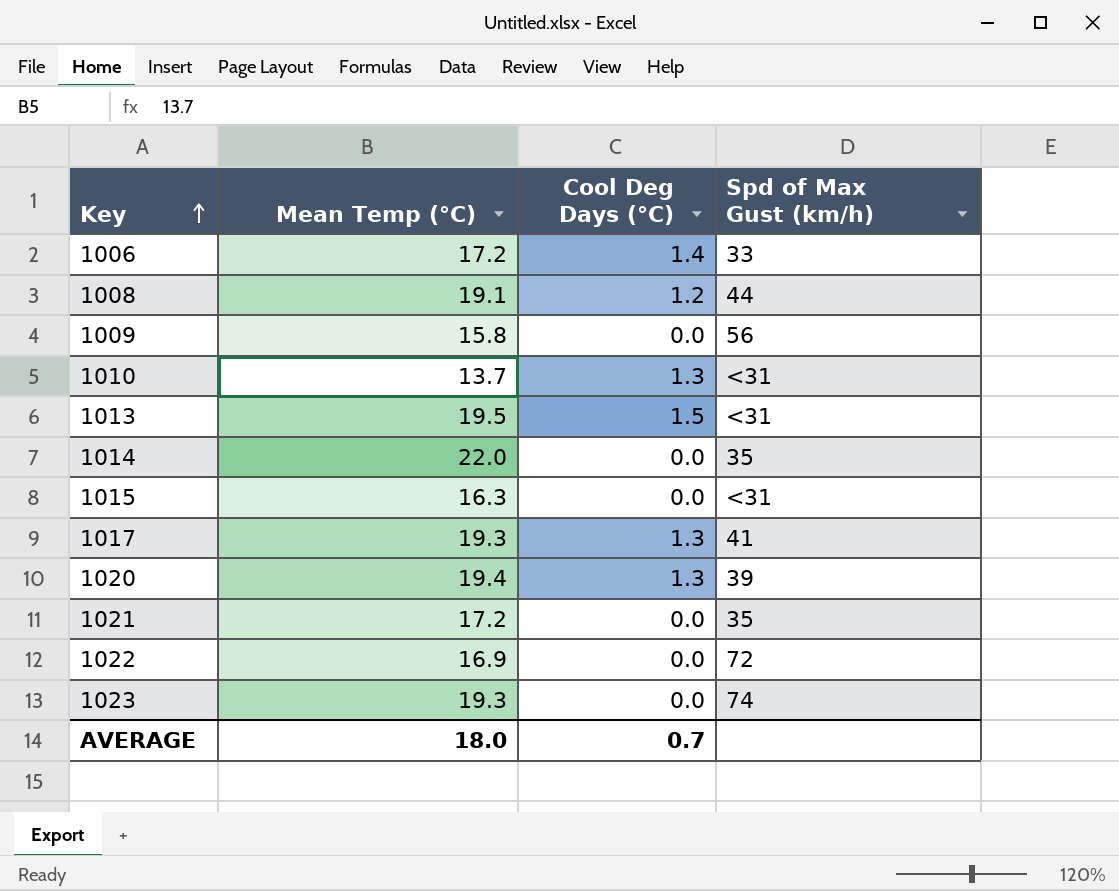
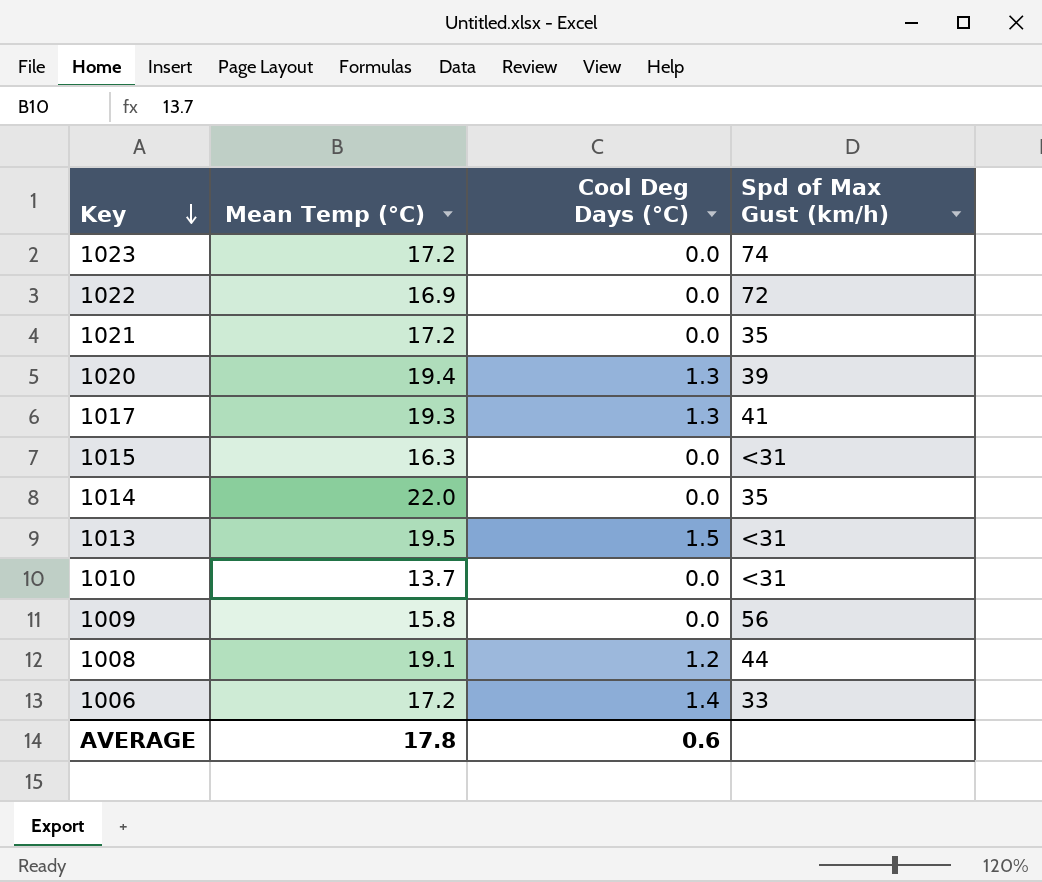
row order: Key ascending -> Key descending
1023 | Mean Temp (°C): 19.3 -> 17.2
1010 | Cool Deg Days (°C): 1.3 -> 0.0
AVERAGE | Mean Temp (°C): 18.0 -> 17.8
AVERAGE | Cool Deg Days (°C): 0.7 -> 0.6

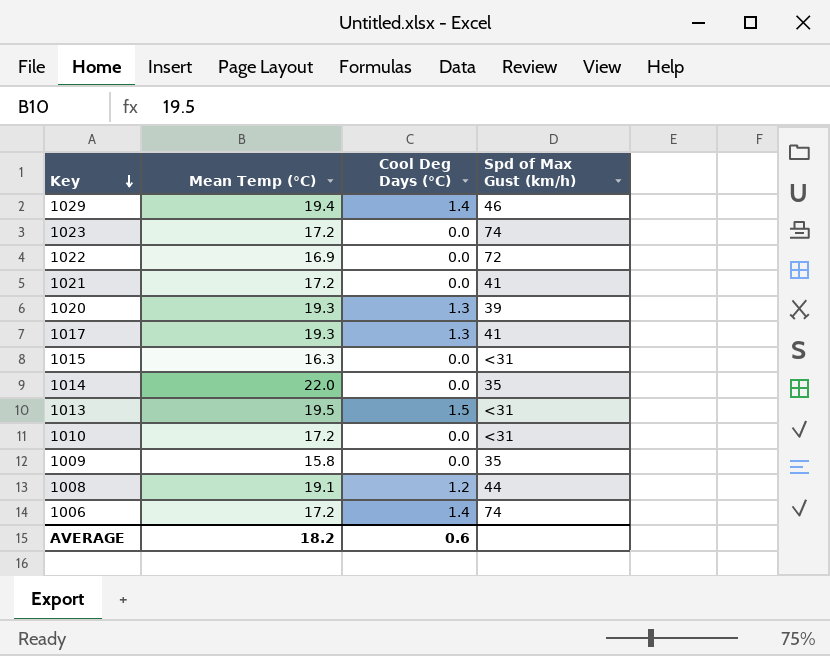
row 1029: none -> 19.4 | 1.4 | 46
1021 | Spd of Max Gust (km/h): 35 -> 41
1020 | Mean Temp (°C): 19.4 -> 19.3
1010 | Mean Temp (°C): 13.7 -> 17.2
1009 | Spd of Max Gust (km/h): 56 -> 35
1006 | Spd of Max Gust (km/h): 33 -> 74
AVERAGE | Mean Temp (°C): 17.8 -> 18.2

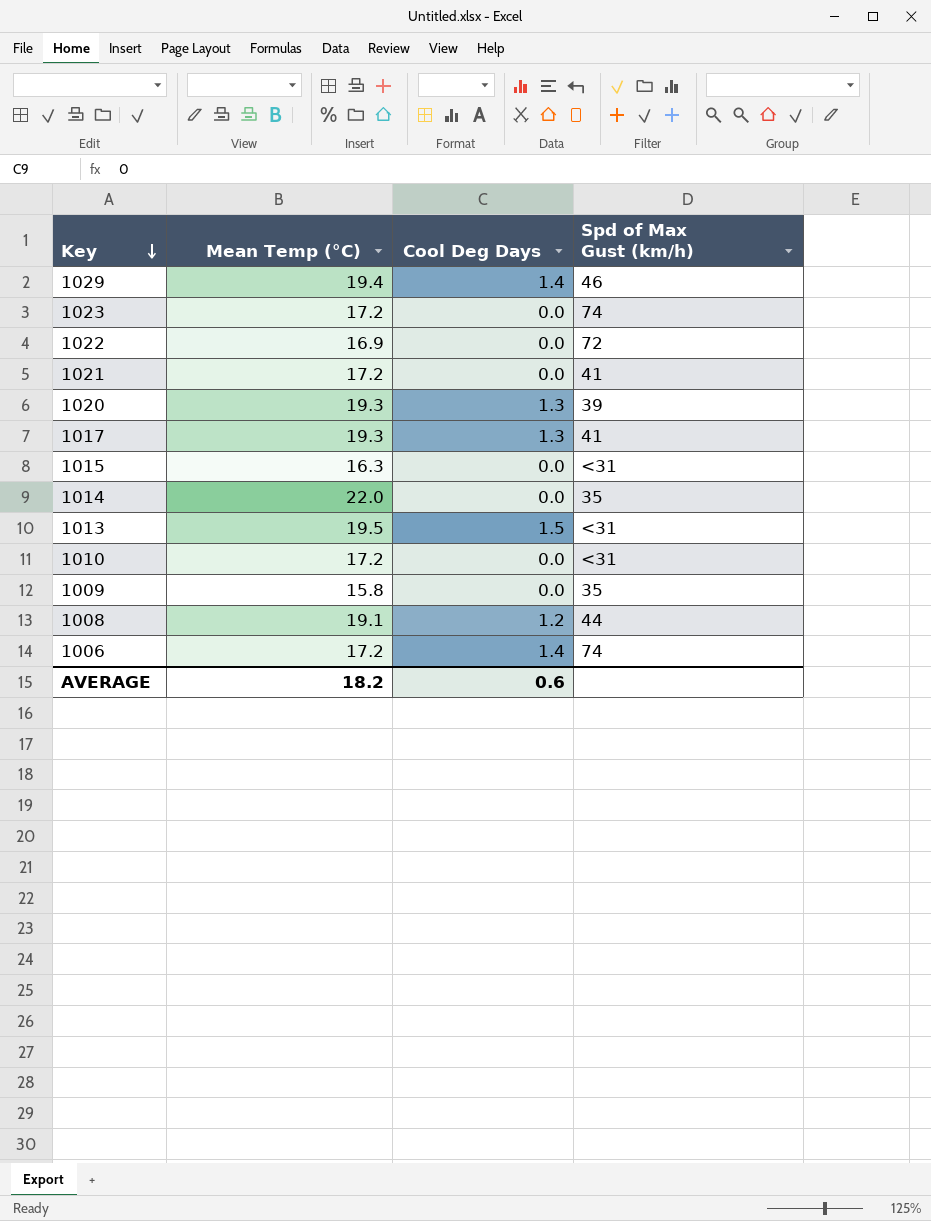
column name: Cool Deg Days (°C) -> Cool Deg Days

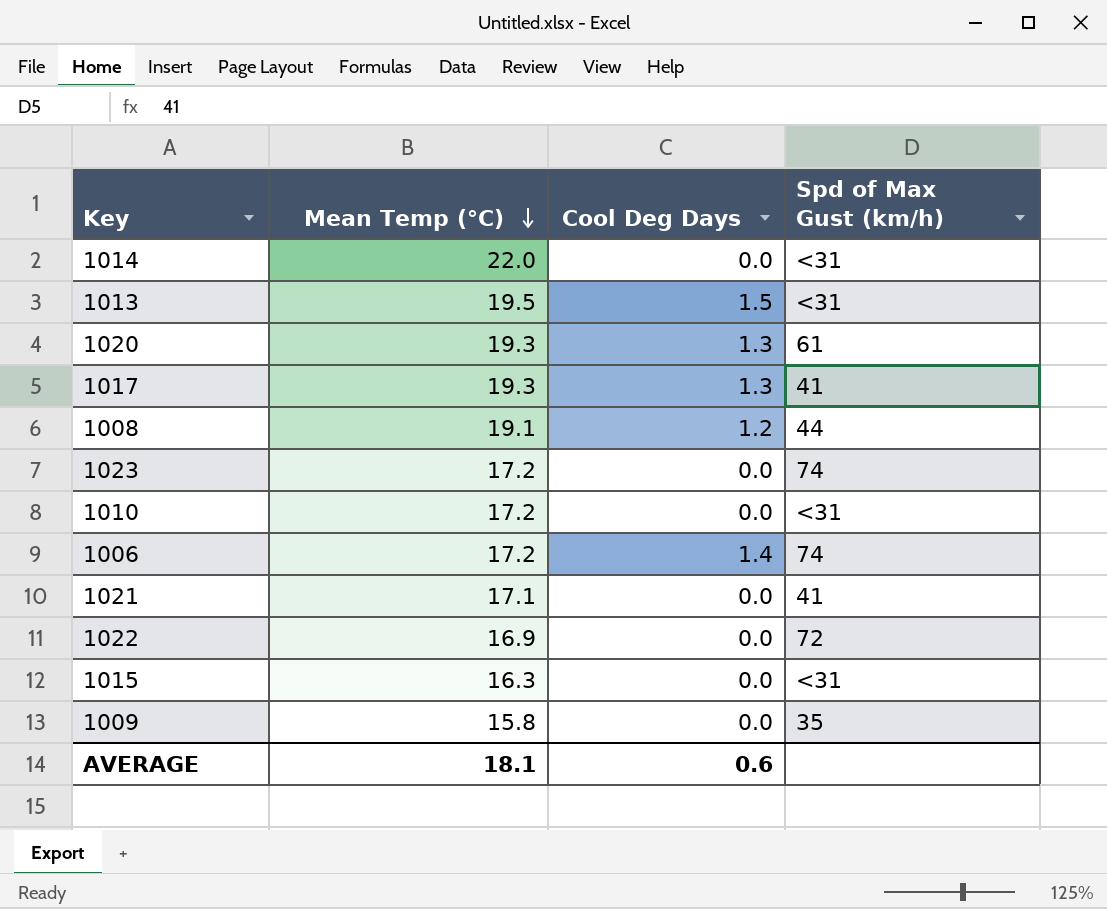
row order: Key descending -> Mean Temp (°C) descending
row 1029: 19.4 | 1.4 | 46 -> none
1014 | Spd of Max Gust (km/h): 35 -> <31
1020 | Spd of Max Gust (km/h): 39 -> 61
1021 | Mean Temp (°C): 17.2 -> 17.1
AVERAGE | Mean Temp (°C): 18.2 -> 18.1

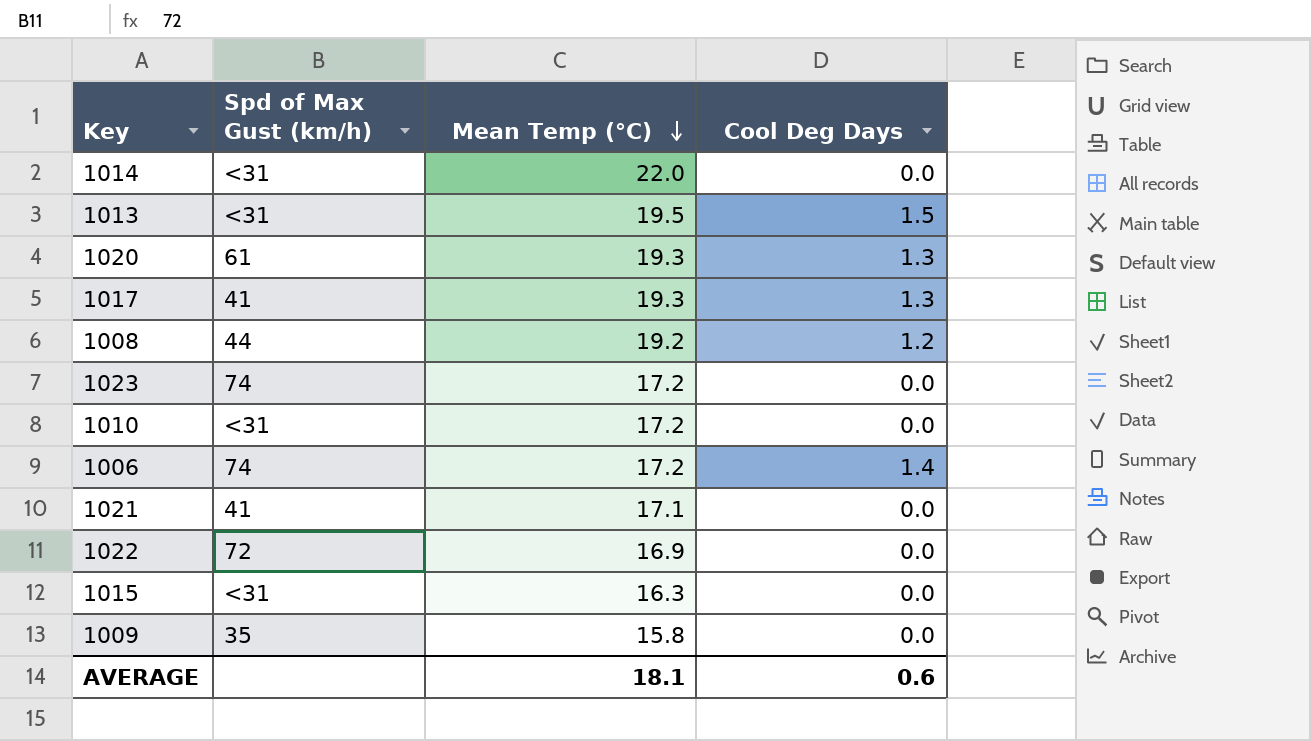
column Spd of Max Gust (km/h) | position: 4 -> 2
1008 | Mean Temp (°C): 19.1 -> 19.2

